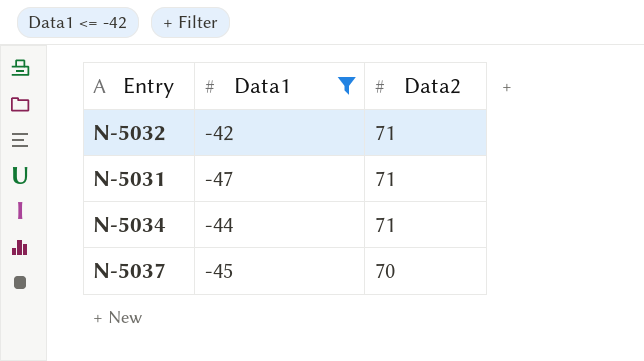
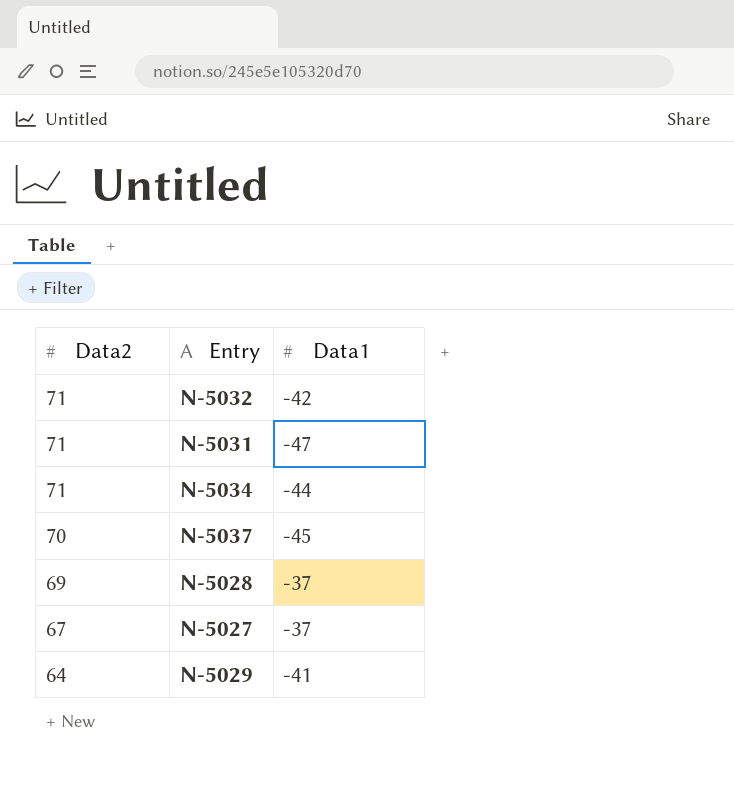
filter: Data1 <= -42 -> none
column Data2 | position: 3 -> 1

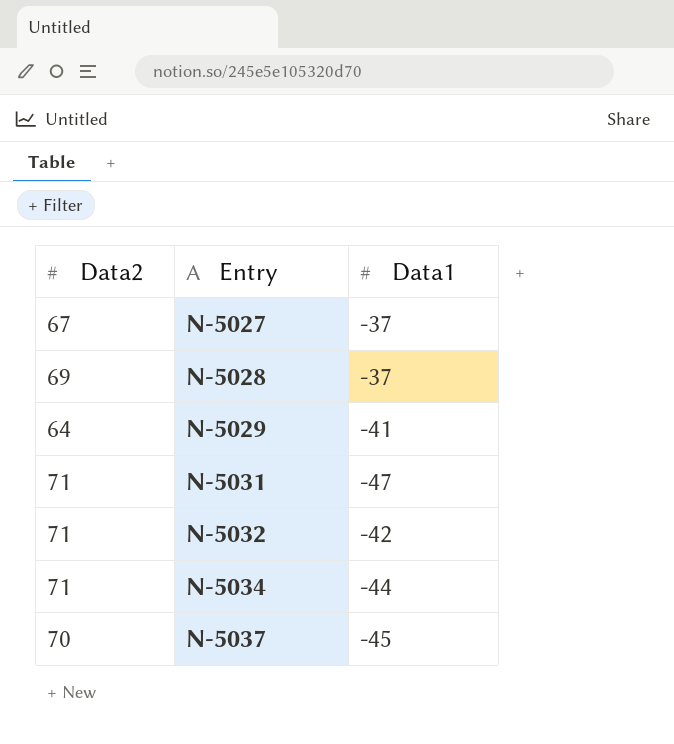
row order: Data2 descending -> Entry ascending

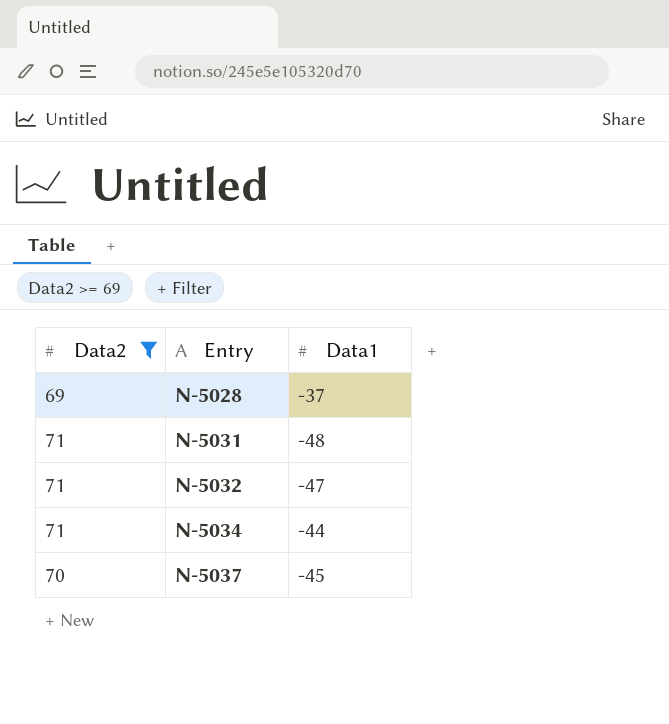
filter: none -> Data2 >= 69
N-5031 | Data1: -47 -> -48
N-5032 | Data1: -42 -> -47

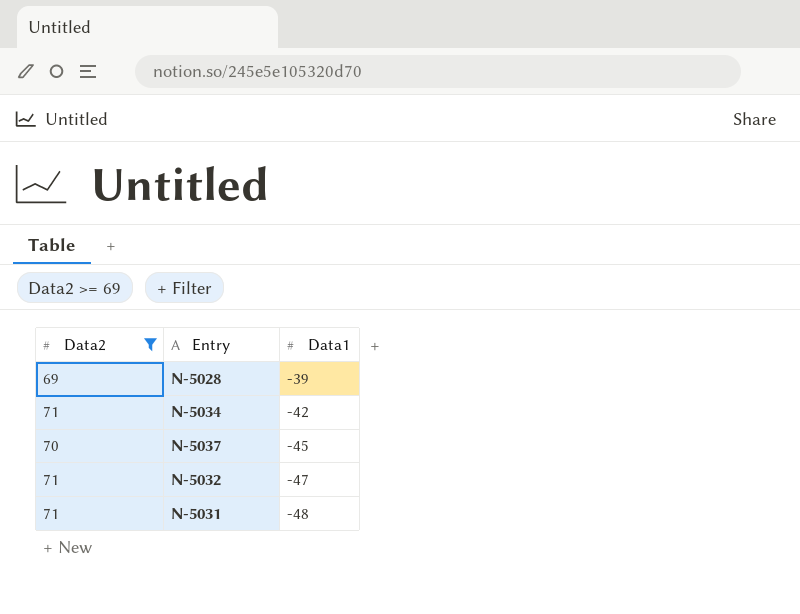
row order: Entry ascending -> Data1 descending
N-5028 | Data1: -37 -> -39
N-5034 | Data1: -44 -> -42

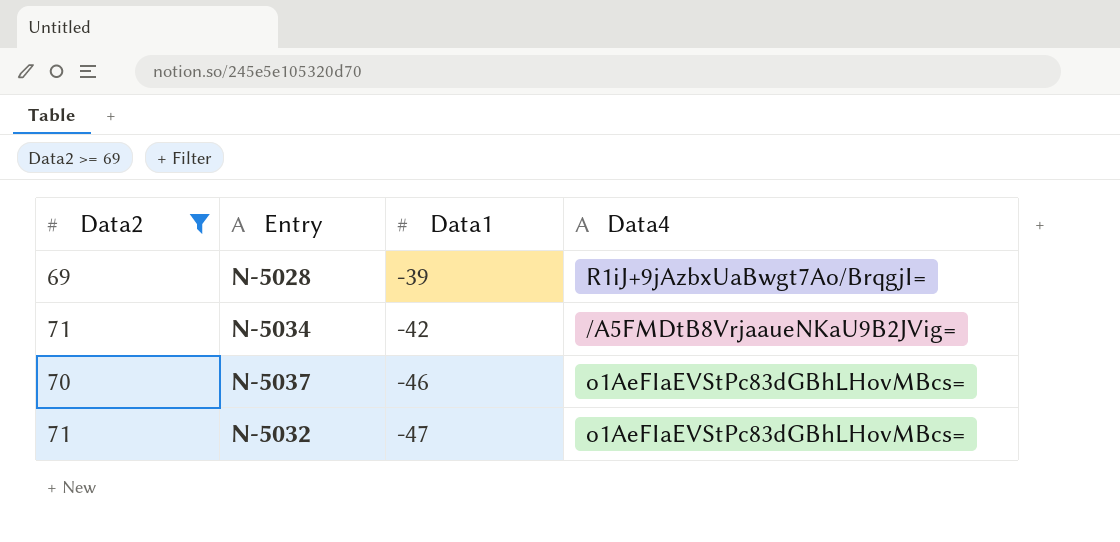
column Data4 | position: none -> 4
row N-5031: 71 | -48 -> none
N-5037 | Data1: -45 -> -46

